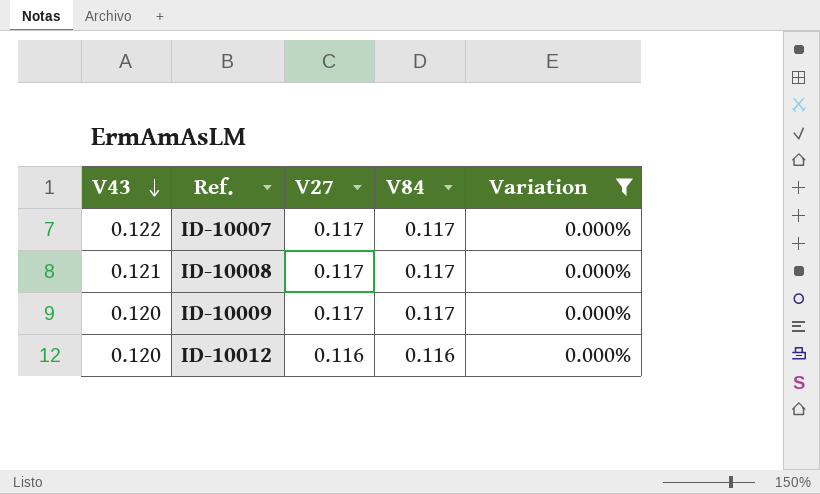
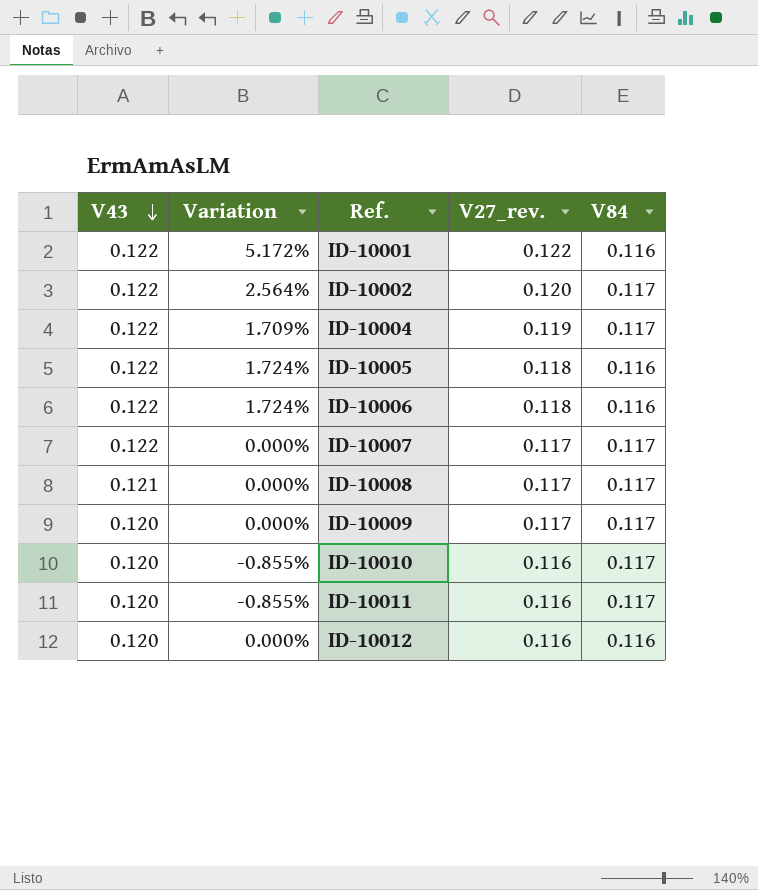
filter: Variation = 0.000% -> none
column Variation | position: 5 -> 2
column name: V27 -> V27_rev.

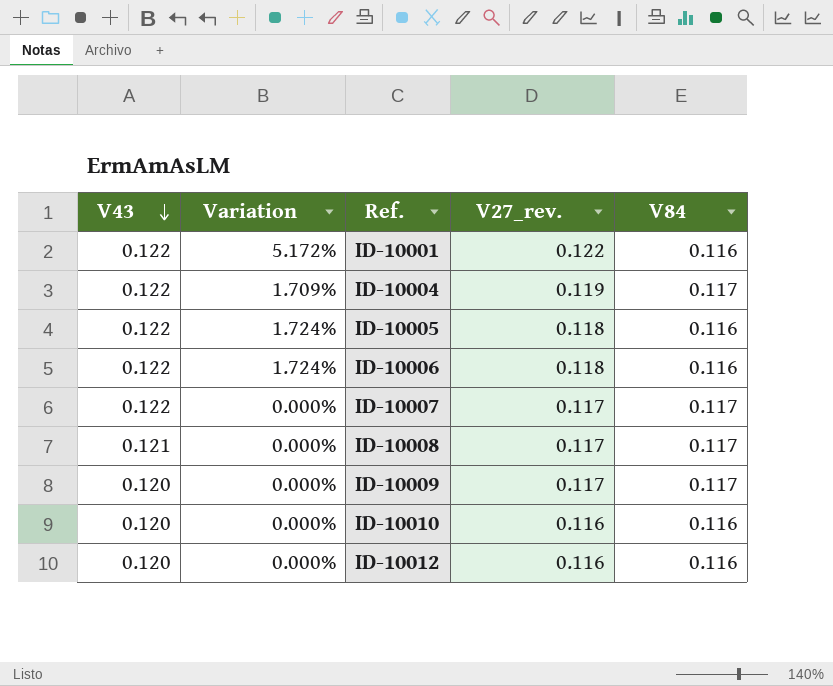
row ID-10002: 0.122 | 2.564% | 0.120 | 0.117 -> none
row ID-10011: 0.120 | -0.855% | 0.116 | 0.117 -> none
ID-10010 | Variation: -0.855% -> 0.000%
ID-10010 | V84: 0.117 -> 0.116

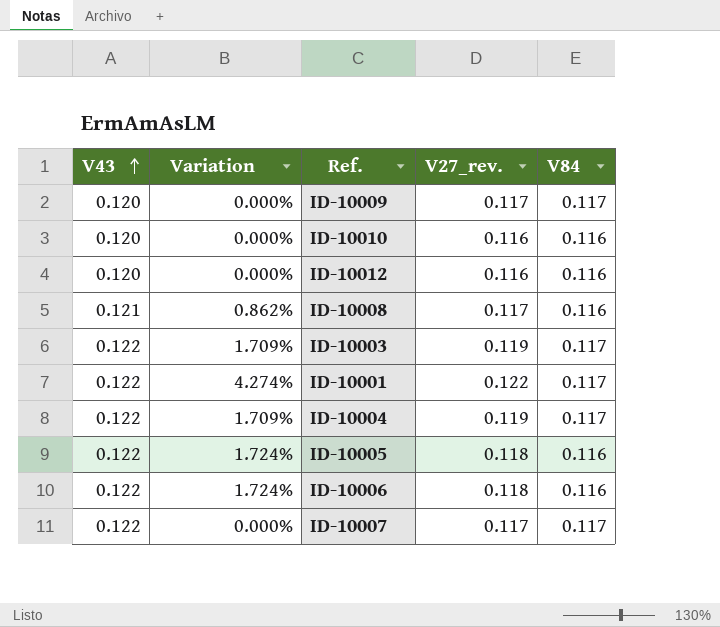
row order: V43 descending -> V43 ascending
ID-10008 | Variation: 0.000% -> 0.862%
ID-10008 | V84: 0.117 -> 0.116
row ID-10003: none -> 0.122 | 1.709% | 0.119 | 0.117
ID-10001 | Variation: 5.172% -> 4.274%
ID-10001 | V84: 0.116 -> 0.117

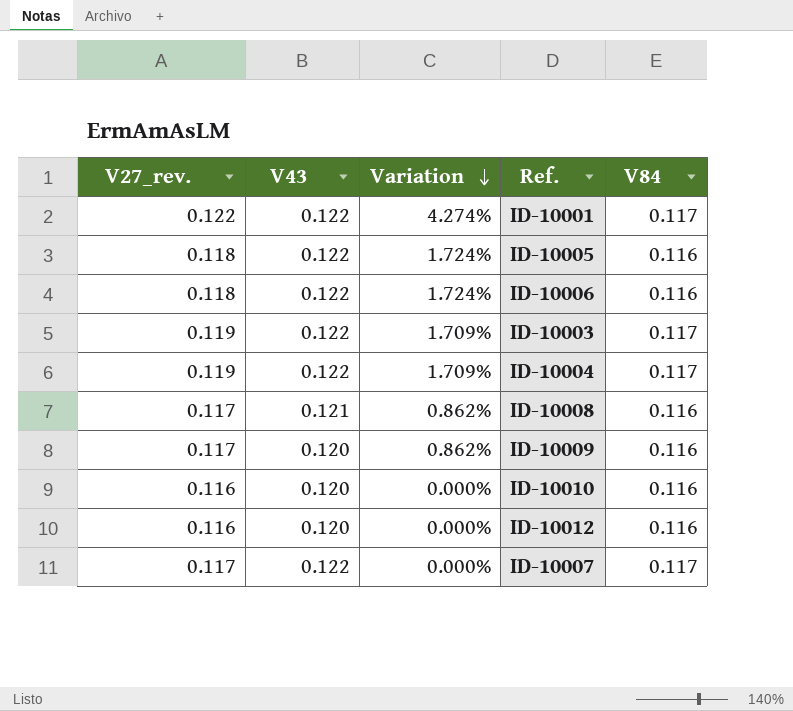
row order: V43 ascending -> Variation descending
column V27_rev. | position: 4 -> 1
ID-10009 | Variation: 0.000% -> 0.862%
ID-10009 | V84: 0.117 -> 0.116

